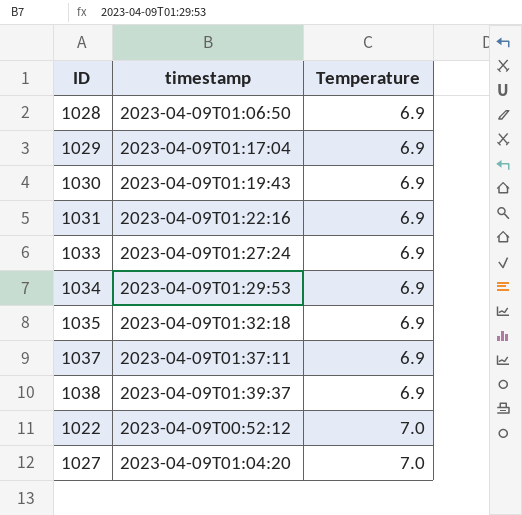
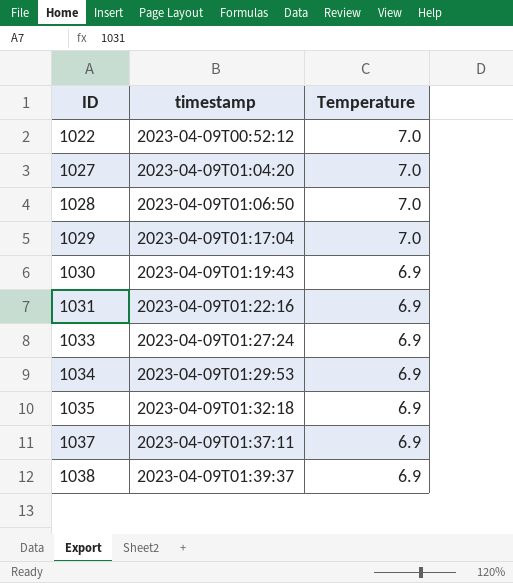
row order: Temperature ascending -> ID ascending
1028 | Temperature: 6.9 -> 7.0
1029 | Temperature: 6.9 -> 7.0

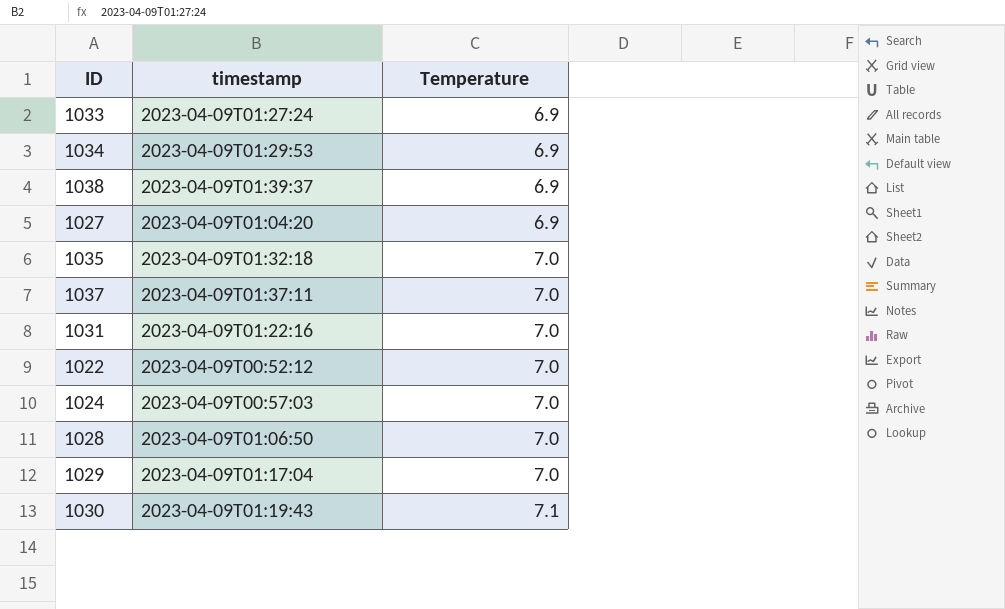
row order: ID ascending -> Temperature ascending
1027 | Temperature: 7.0 -> 6.9
1035 | Temperature: 6.9 -> 7.0
1037 | Temperature: 6.9 -> 7.0
1031 | Temperature: 6.9 -> 7.0
row 1024: none -> 2023-04-09T00:57:03 | 7.0
1030 | Temperature: 6.9 -> 7.1

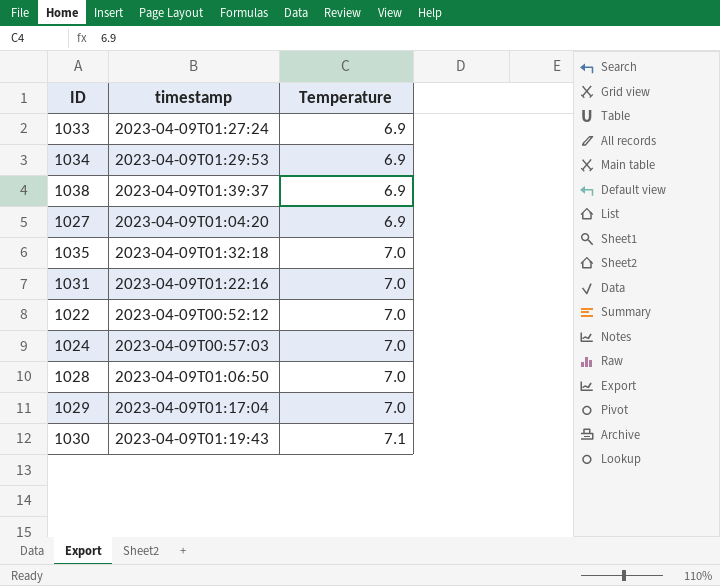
row 1037: 2023-04-09T01:37:11 | 7.0 -> none

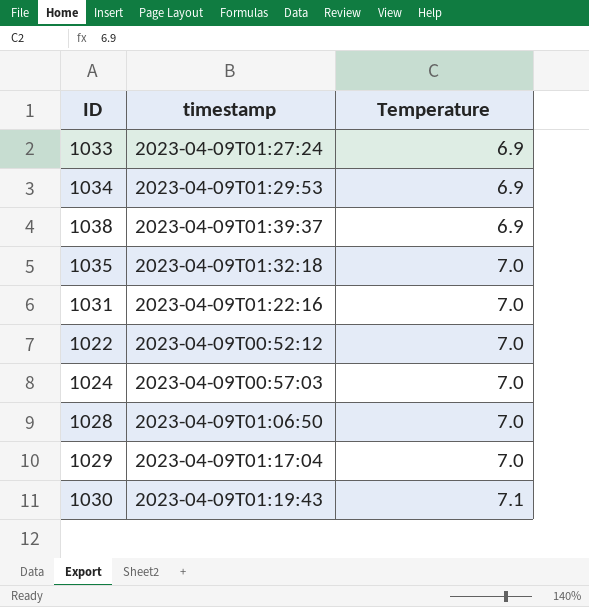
row 1027: 2023-04-09T01:04:20 | 6.9 -> none

